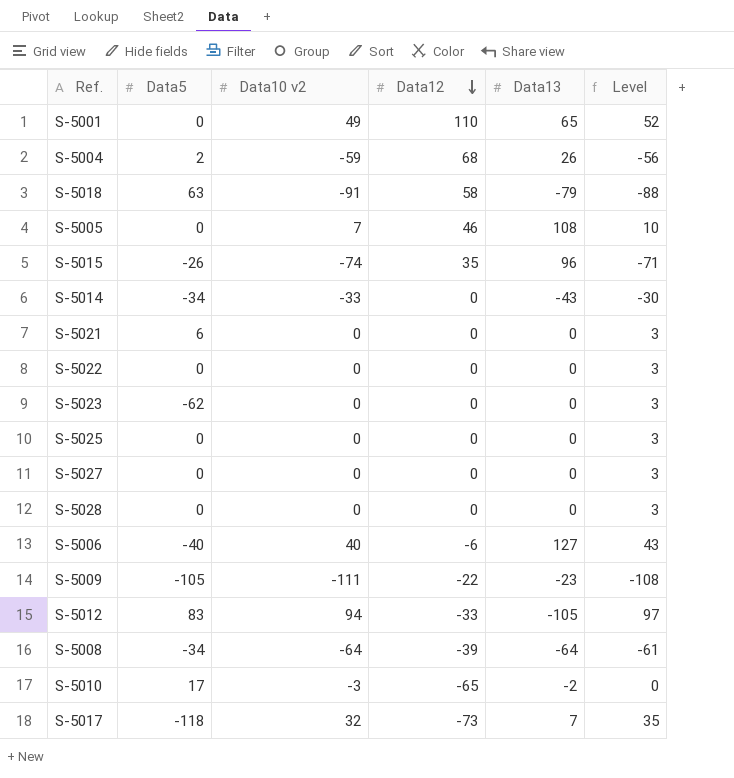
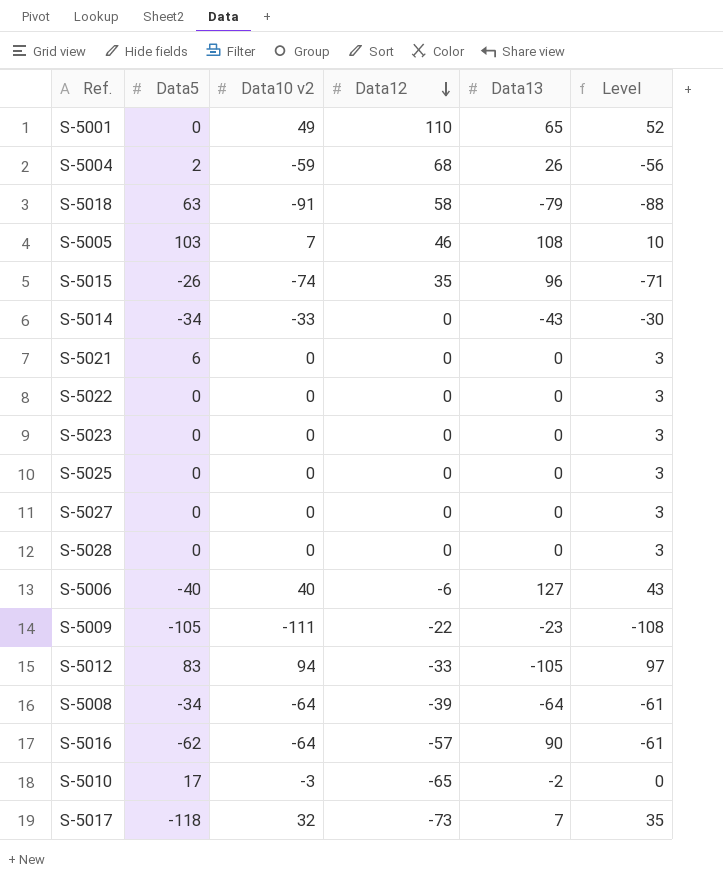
S-5005 | Data5: 0 -> 103
S-5023 | Data5: -62 -> 0
row S-5016: none -> -62 | -64 | -57 | 90 | -61

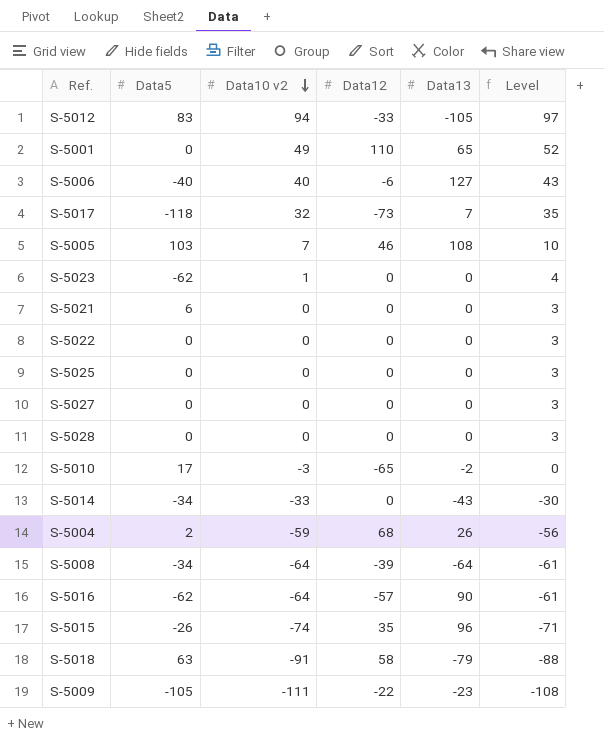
row order: Data12 descending -> Data10 v2 descending
S-5023 | Data5: 0 -> -62
S-5023 | Data10 v2: 0 -> 1
S-5023 | Level: 3 -> 4

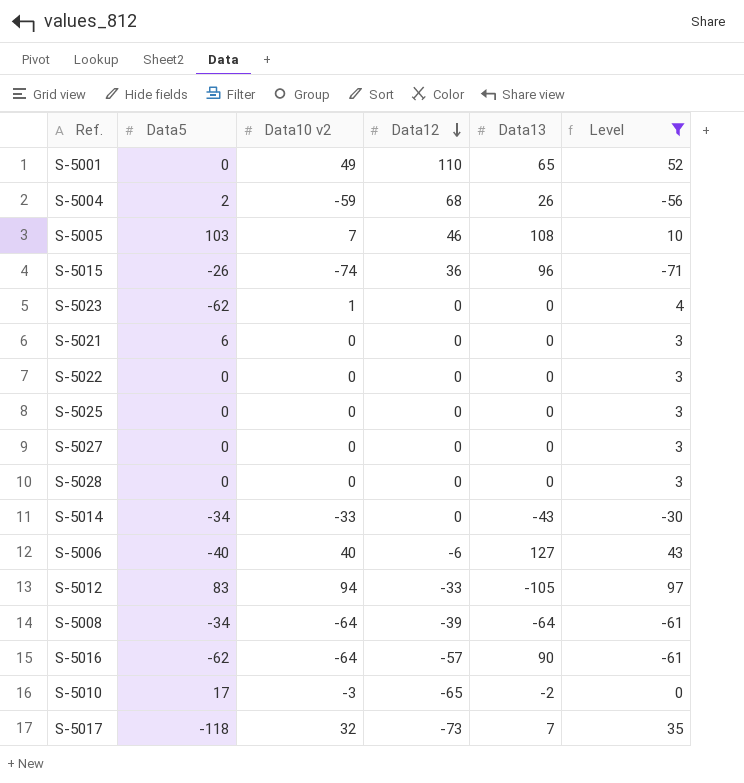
filter: none -> Level >= -71
row order: Data10 v2 descending -> Data12 descending
S-5015 | Data12: 35 -> 36

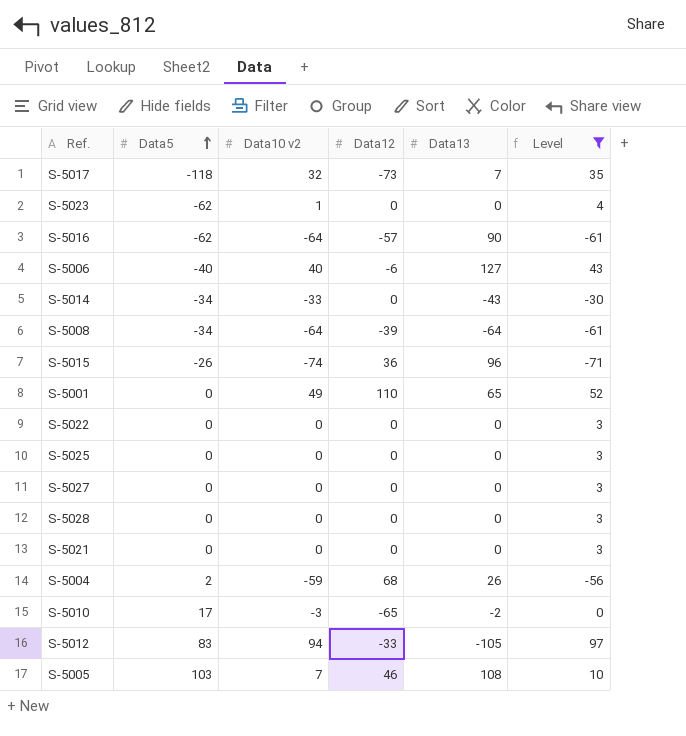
row order: Data12 descending -> Data5 ascending
S-5021 | Data5: 6 -> 0

